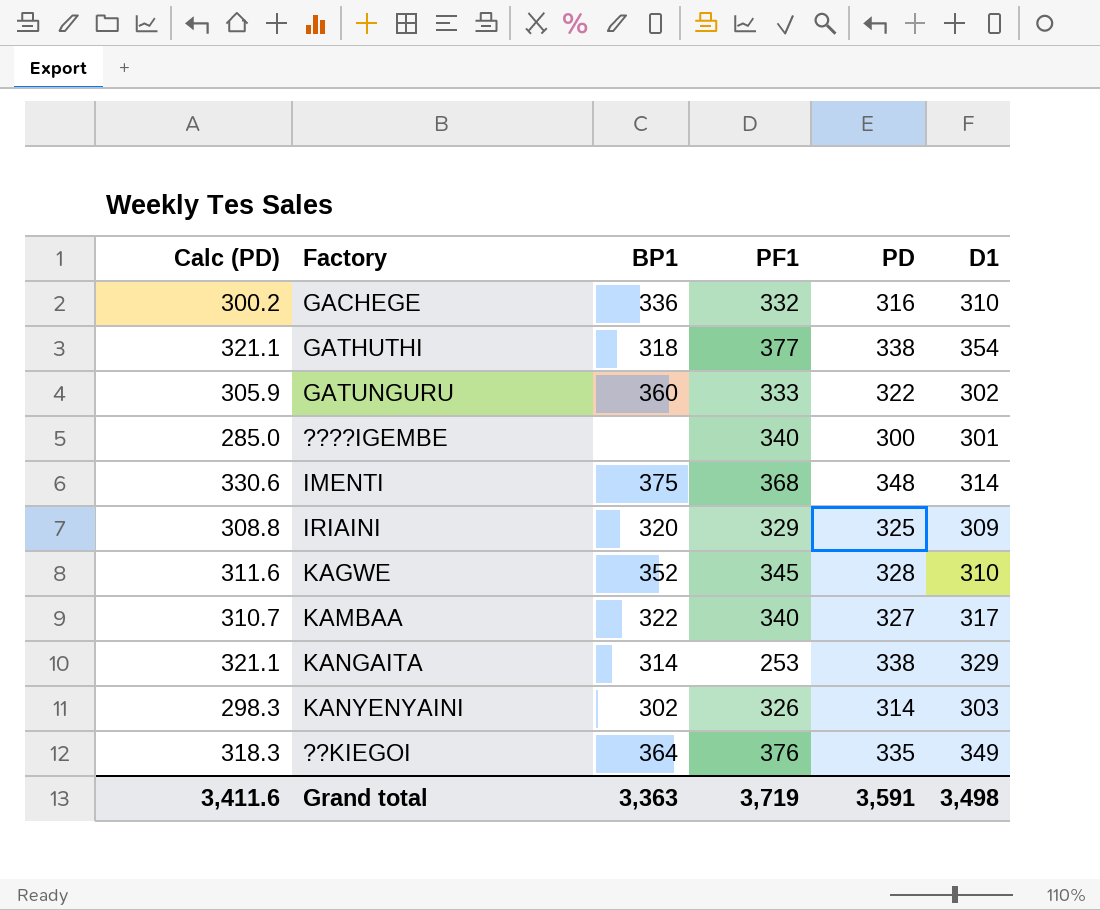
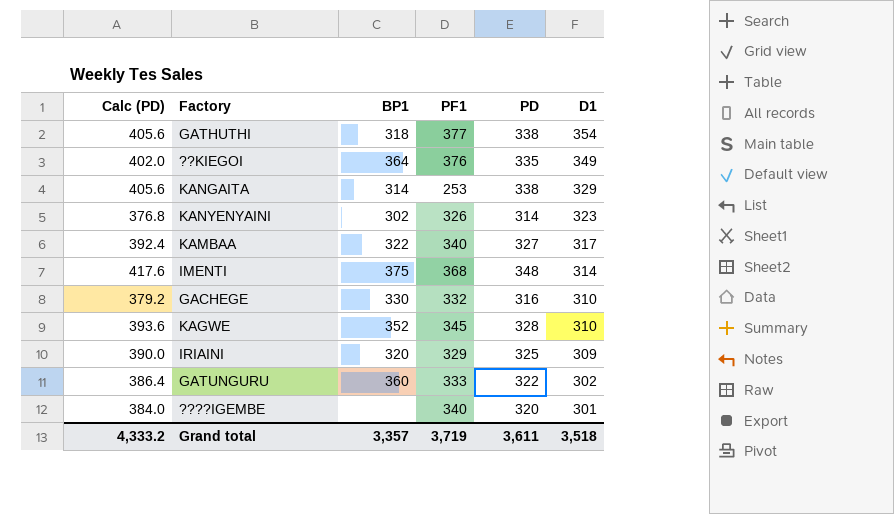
row order: none -> D1 descending
column Calc (PD) | formula: [PD] * 0.95 -> [PD] * 1.2
KANYENYAINI | D1: 303 -> 323
GACHEGE | BP1: 336 -> 330
????IGEMBE | PD: 300 -> 320
Grand total | Calc (PD): 3,411.6 -> 4,333.2
Grand total | BP1: 3,363 -> 3,357
Grand total | PD: 3,591 -> 3,611
Grand total | D1: 3,498 -> 3,518

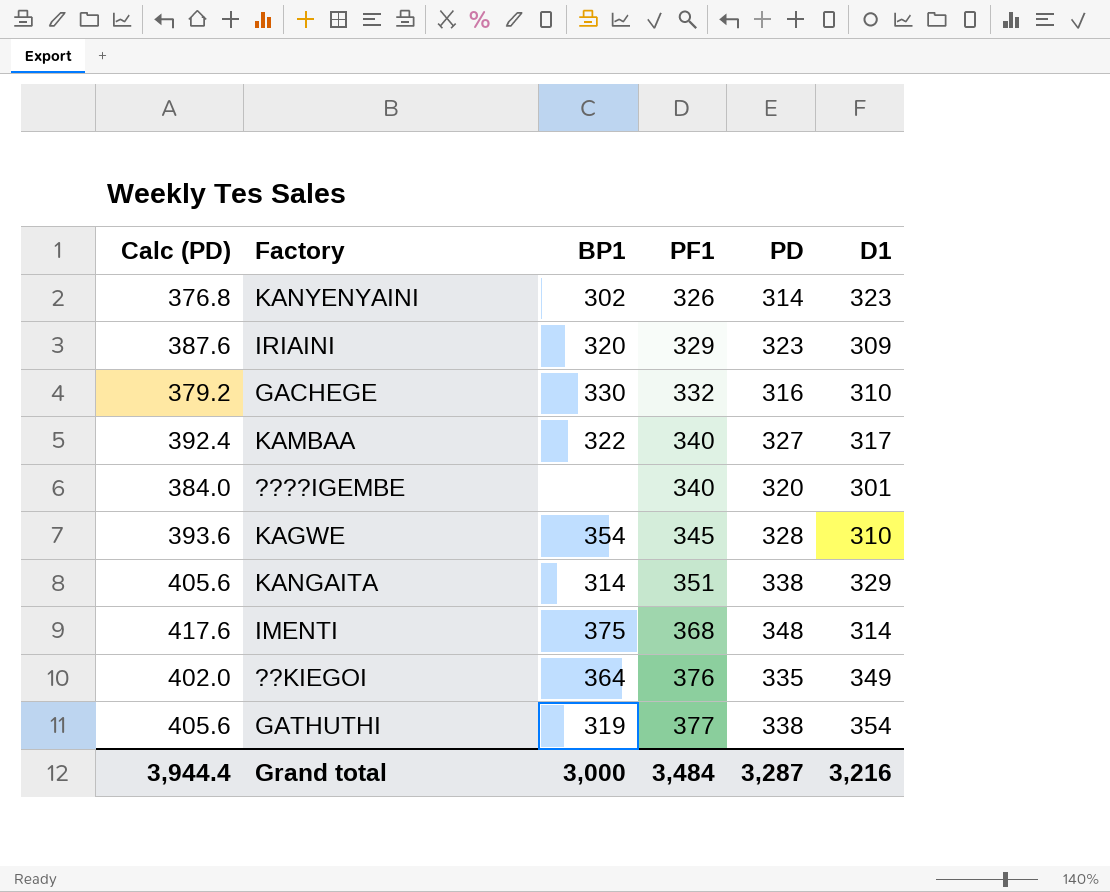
row order: D1 descending -> PF1 ascending
row GATUNGURU: 386.4 | 360 | 333 | 322 | 302 -> none
IRIAINI | Calc (PD): 390.0 -> 387.6
IRIAINI | PD: 325 -> 323
KAGWE | BP1: 352 -> 354
KANGAITA | PF1: 253 -> 351
GATHUTHI | BP1: 318 -> 319
Grand total | Calc (PD): 4,333.2 -> 3,944.4
Grand total | BP1: 3,357 -> 3,000
Grand total | PF1: 3,719 -> 3,484
Grand total | PD: 3,611 -> 3,287
Grand total | D1: 3,518 -> 3,216

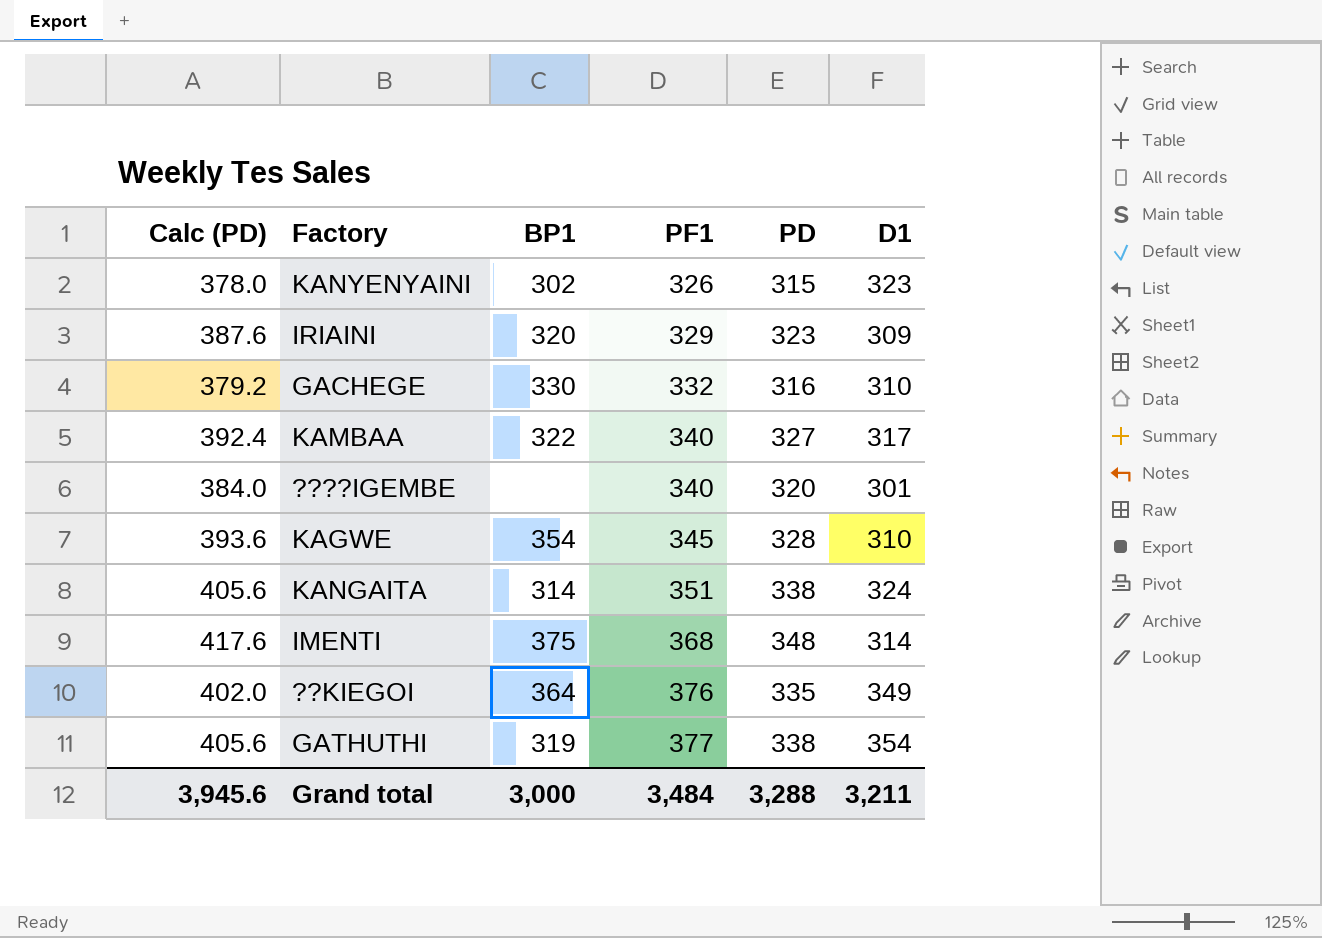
KANYENYAINI | Calc (PD): 376.8 -> 378.0
KANYENYAINI | PD: 314 -> 315
KANGAITA | D1: 329 -> 324
Grand total | Calc (PD): 3,944.4 -> 3,945.6
Grand total | PD: 3,287 -> 3,288
Grand total | D1: 3,216 -> 3,211

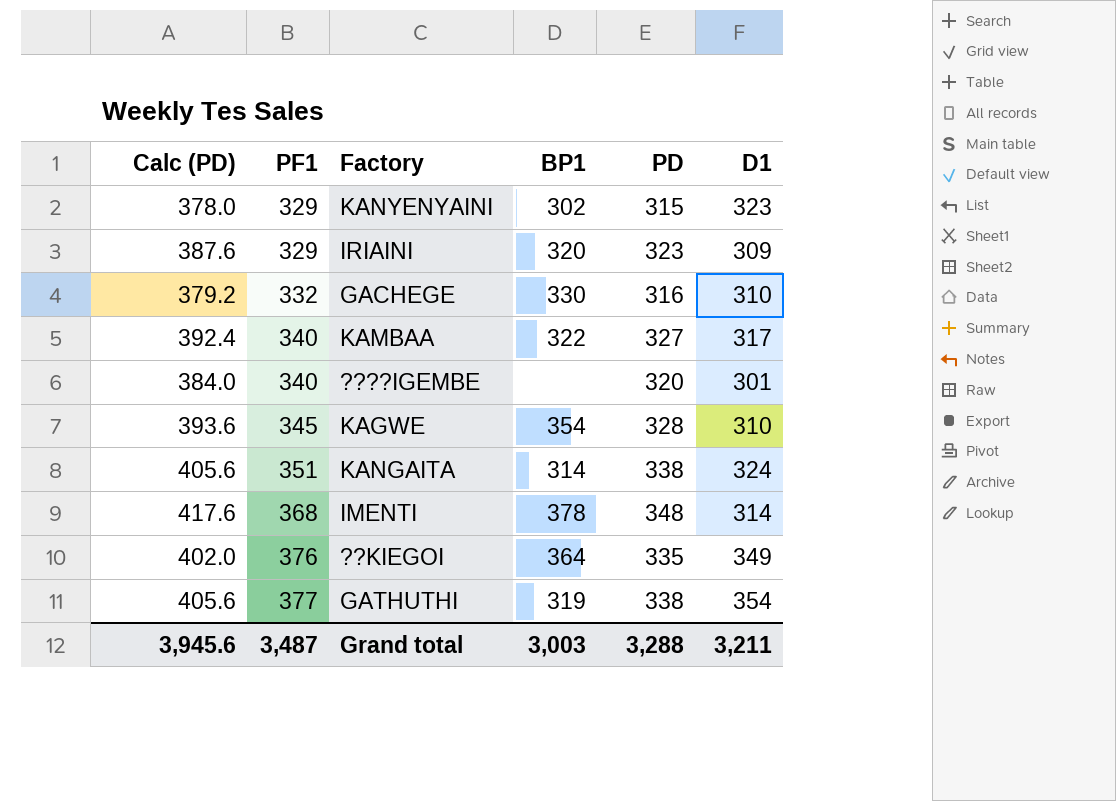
column PF1 | position: 4 -> 2
KANYENYAINI | PF1: 326 -> 329
IMENTI | BP1: 375 -> 378
Grand total | PF1: 3,484 -> 3,487
Grand total | BP1: 3,000 -> 3,003

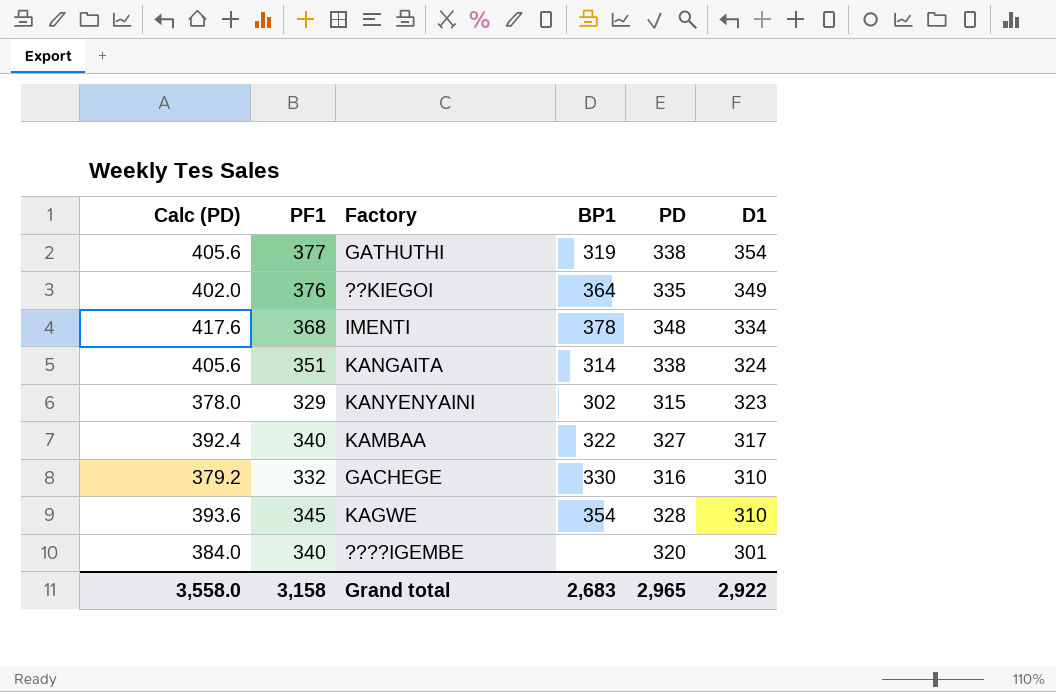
row order: PF1 ascending -> D1 descending
row IRIAINI: 387.6 | 329 | 320 | 323 | 309 -> none
IMENTI | D1: 314 -> 334
Grand total | Calc (PD): 3,945.6 -> 3,558.0
Grand total | PF1: 3,487 -> 3,158
Grand total | BP1: 3,003 -> 2,683
Grand total | PD: 3,288 -> 2,965
Grand total | D1: 3,211 -> 2,922

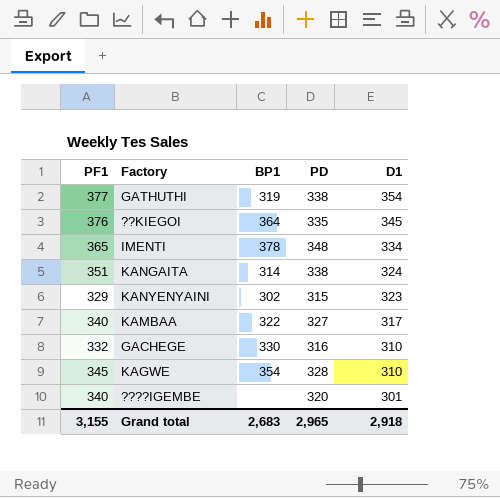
column Calc (PD) | formula: [PD] * 1.2 -> none
??KIEGOI | D1: 349 -> 345
IMENTI | PF1: 368 -> 365
Grand total | PF1: 3,158 -> 3,155
Grand total | D1: 2,922 -> 2,918

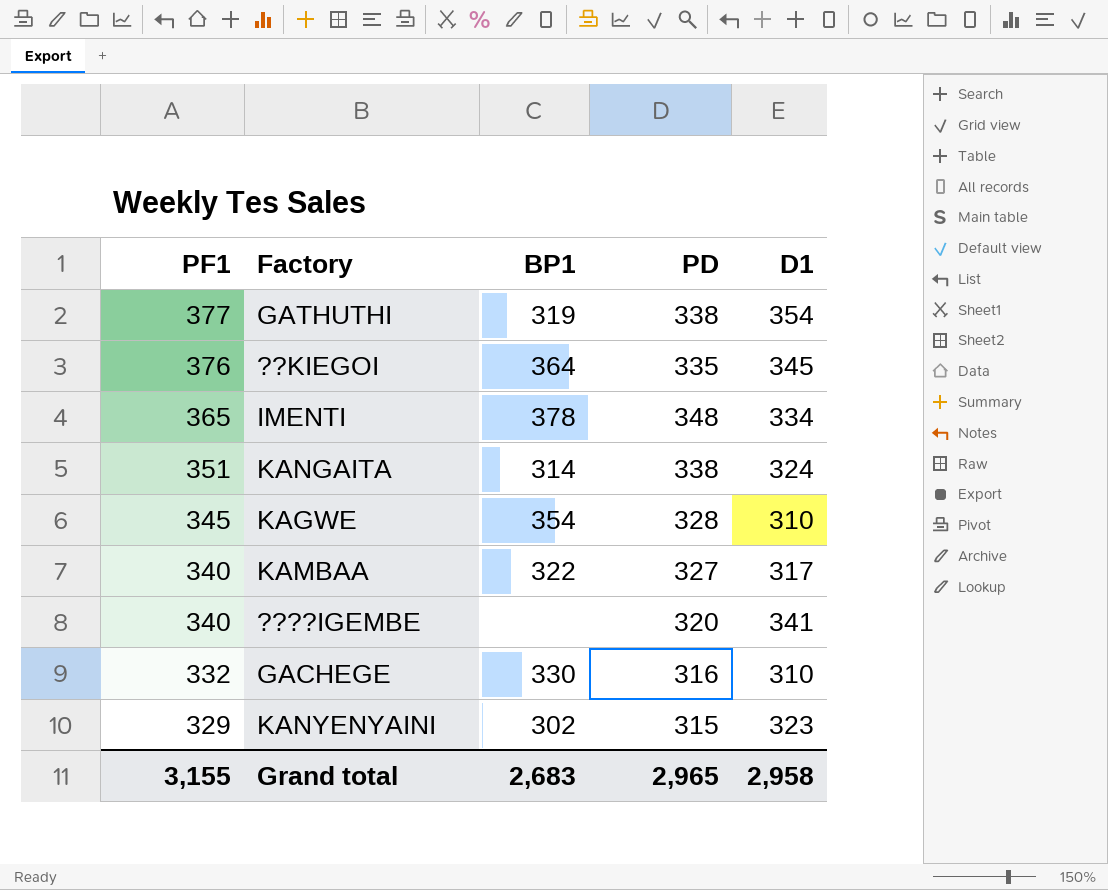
row order: D1 descending -> PF1 descending
????IGEMBE | D1: 301 -> 341
Grand total | D1: 2,918 -> 2,958

